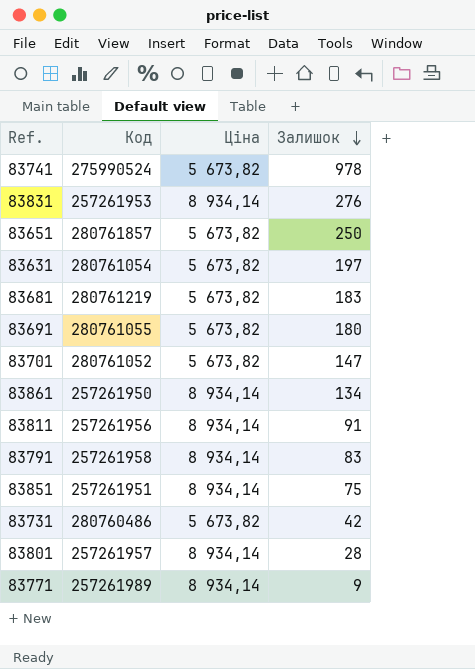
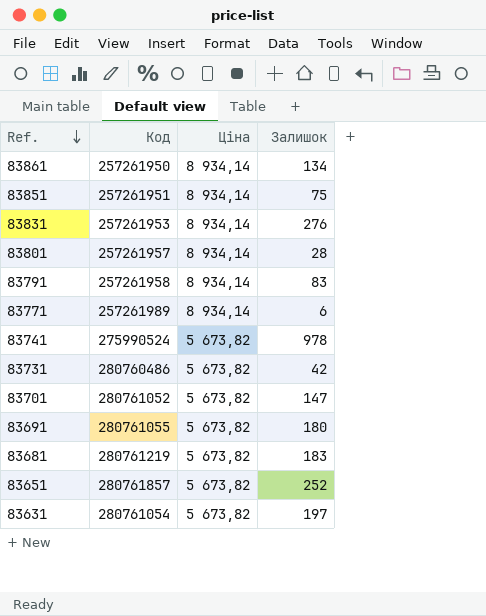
row order: Залишок descending -> Ref. descending
row 83811: 257261956 | 8 934,14 | 91 -> none
83771 | Залишок: 9 -> 6
83651 | Залишок: 250 -> 252

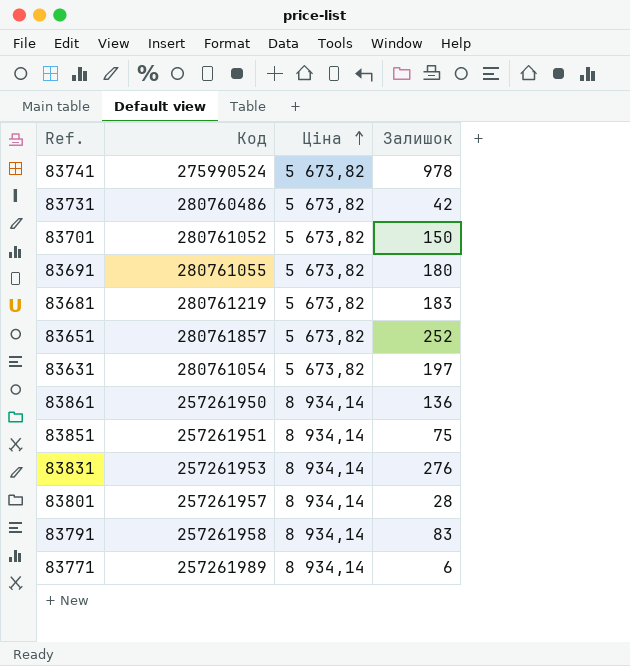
row order: Ref. descending -> Ціна ascending
83701 | Залишок: 147 -> 150
83861 | Залишок: 134 -> 136

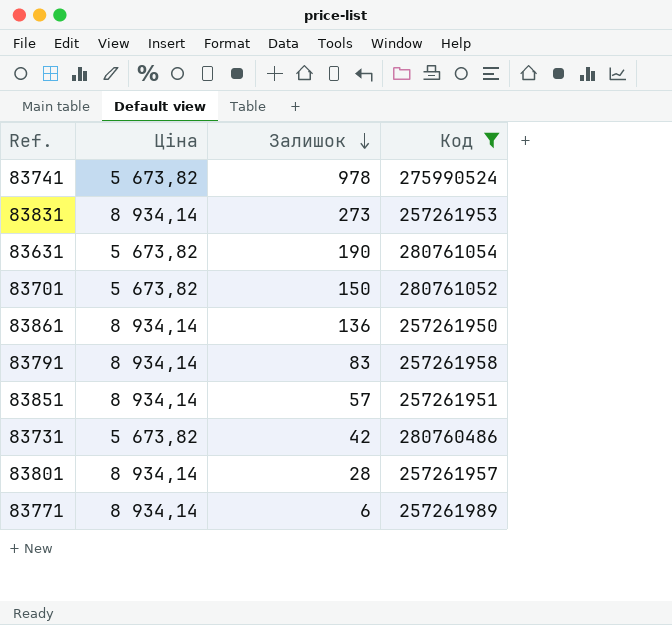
filter: none -> Код <= 280761054
row order: Ціна ascending -> Залишок descending
column Код | position: 2 -> 4
83831 | Залишок: 276 -> 273
83631 | Залишок: 197 -> 190
83851 | Залишок: 75 -> 57

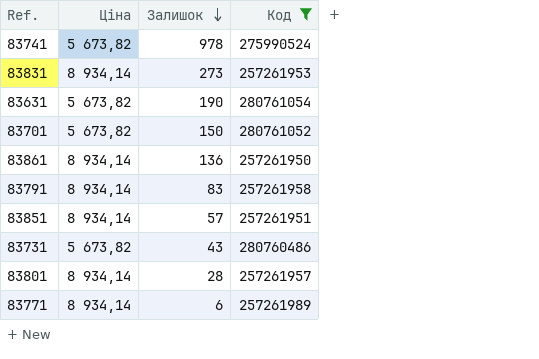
83731 | Залишок: 42 -> 43

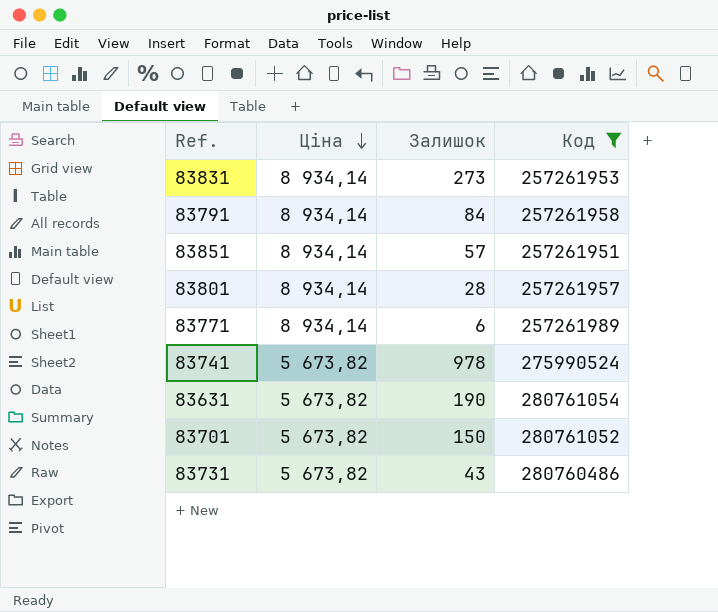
row order: Залишок descending -> Ціна descending
row 83861: 8 934,14 | 136 | 257261950 -> none
83791 | Залишок: 83 -> 84

